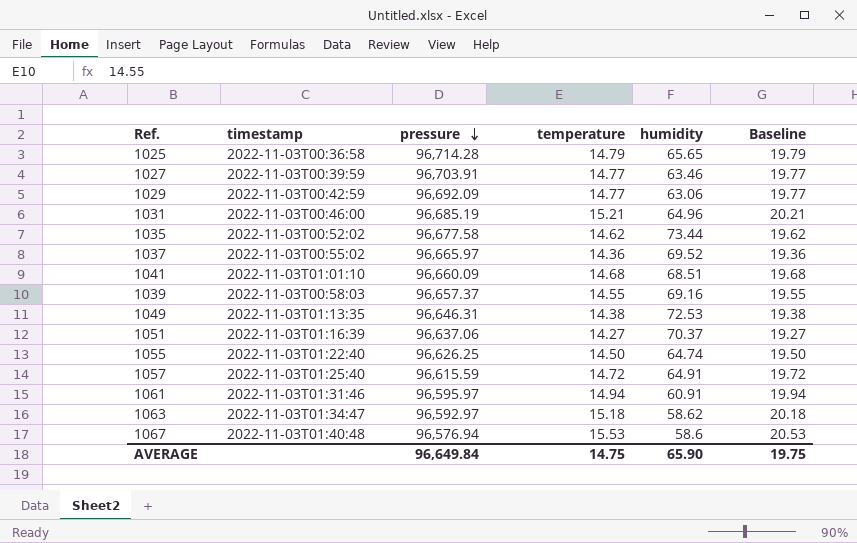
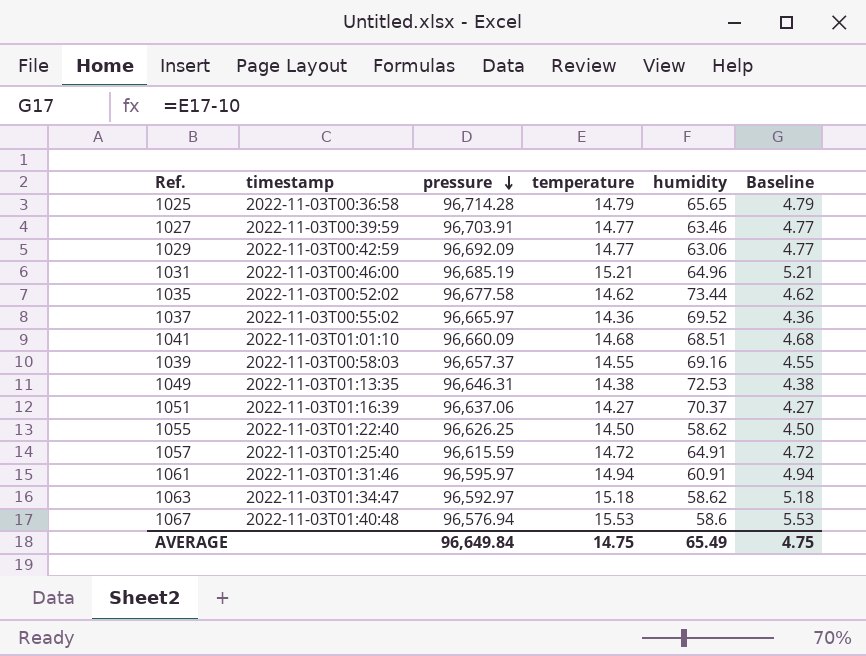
column Baseline | formula: [temperature] + 5 -> [temperature] - 10
1055 | humidity: 64.74 -> 58.62
AVERAGE | humidity: 65.90 -> 65.49
AVERAGE | Baseline: 19.75 -> 4.75

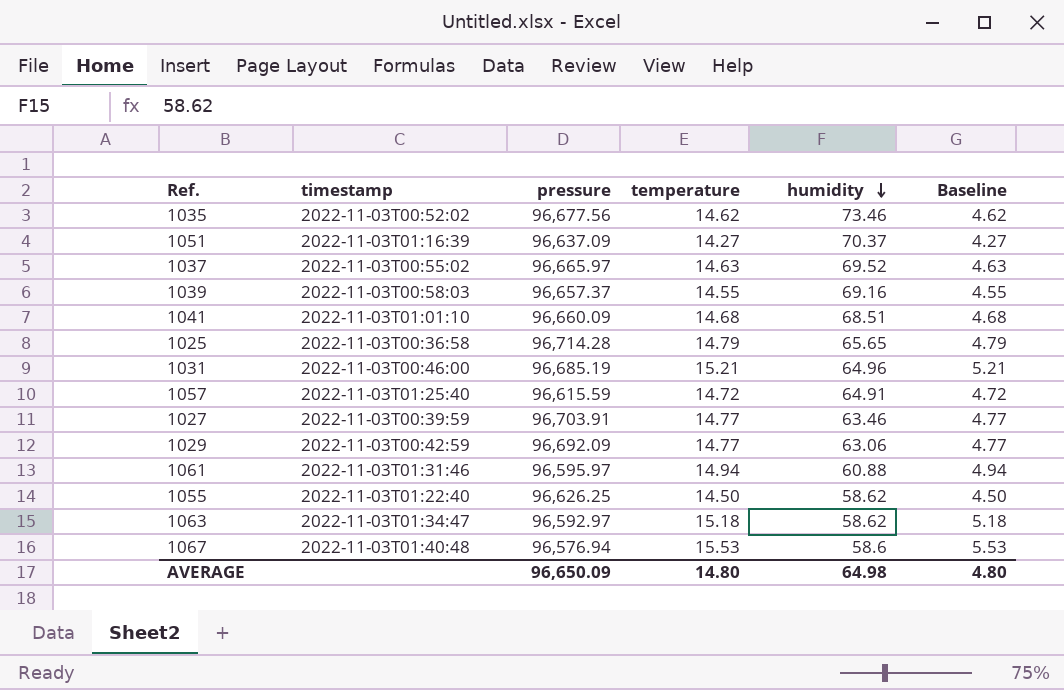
row order: pressure descending -> humidity descending
row 1049: 2022-11-03T01:13:35 | 96,646.31 | 14.38 | 72.53 | 4.38 -> none
1035 | pressure: 96,677.58 -> 96,677.56
1035 | humidity: 73.44 -> 73.46
1051 | pressure: 96,637.06 -> 96,637.09
1037 | temperature: 14.36 -> 14.63
1037 | Baseline: 4.36 -> 4.63
1061 | humidity: 60.91 -> 60.88
AVERAGE | pressure: 96,649.84 -> 96,650.09
AVERAGE | temperature: 14.75 -> 14.80
AVERAGE | humidity: 65.49 -> 64.98
AVERAGE | Baseline: 4.75 -> 4.80

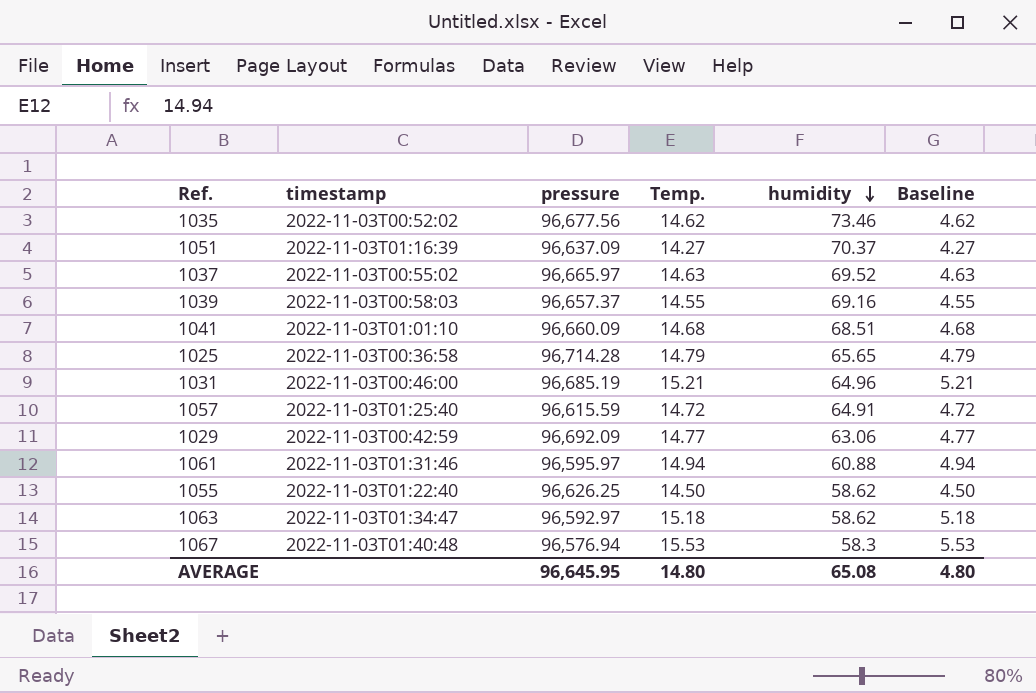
column name: temperature -> Temp.
row 1027: 2022-11-03T00:39:59 | 96,703.91 | 14.77 | 63.46 | 4.77 -> none
1067 | humidity: 58.6 -> 58.3
AVERAGE | pressure: 96,650.09 -> 96,645.95
AVERAGE | humidity: 64.98 -> 65.08

